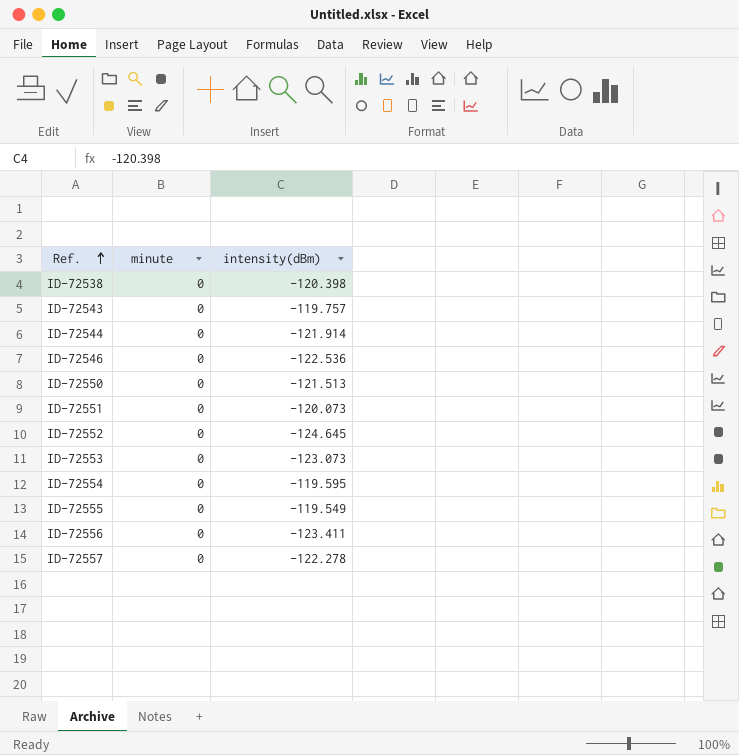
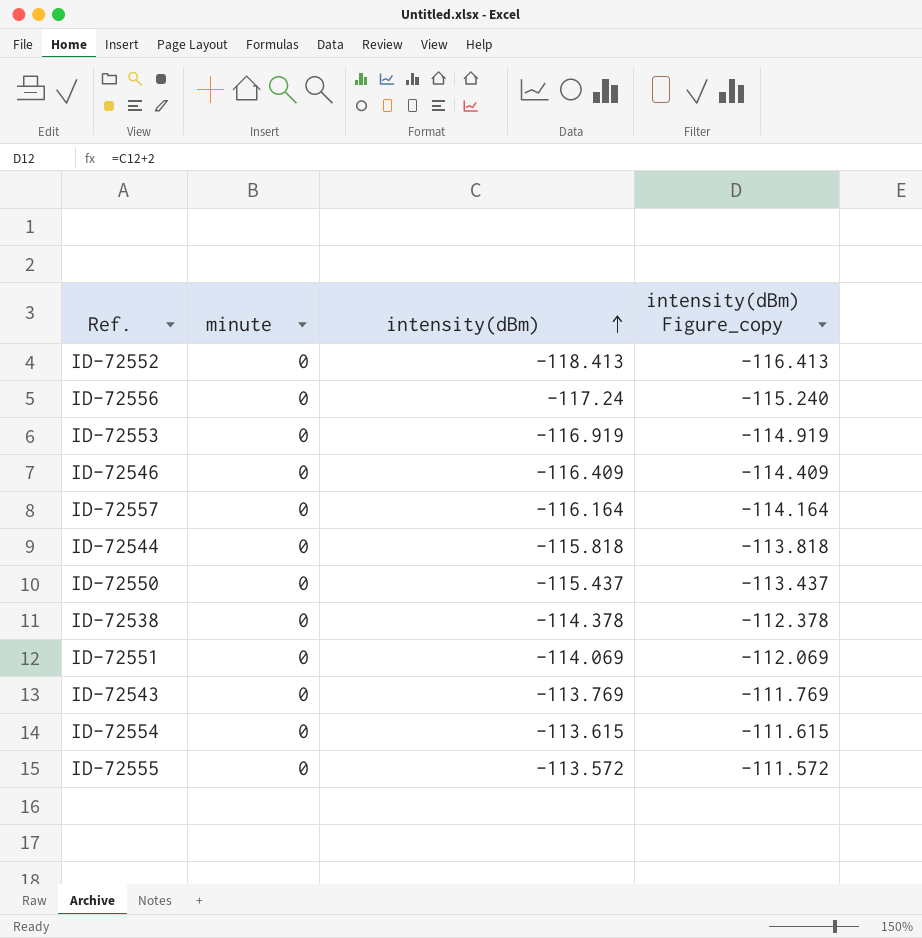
row order: Ref. ascending -> intensity(dBm) ascending
column intensity(dBm) Figure_copy | formula: none -> [intensity(dBm)] + 2
ID-72552 | intensity(dBm): -124.645 -> -118.413
ID-72556 | intensity(dBm): -123.411 -> -117.24
ID-72553 | intensity(dBm): -123.073 -> -116.919
ID-72546 | intensity(dBm): -122.536 -> -116.409
ID-72557 | intensity(dBm): -122.278 -> -116.164
ID-72544 | intensity(dBm): -121.914 -> -115.818
ID-72550 | intensity(dBm): -121.513 -> -115.437
ID-72538 | intensity(dBm): -120.398 -> -114.378
ID-72551 | intensity(dBm): -120.073 -> -114.069
ID-72543 | intensity(dBm): -119.757 -> -113.769
ID-72554 | intensity(dBm): -119.595 -> -113.615
ID-72555 | intensity(dBm): -119.549 -> -113.572

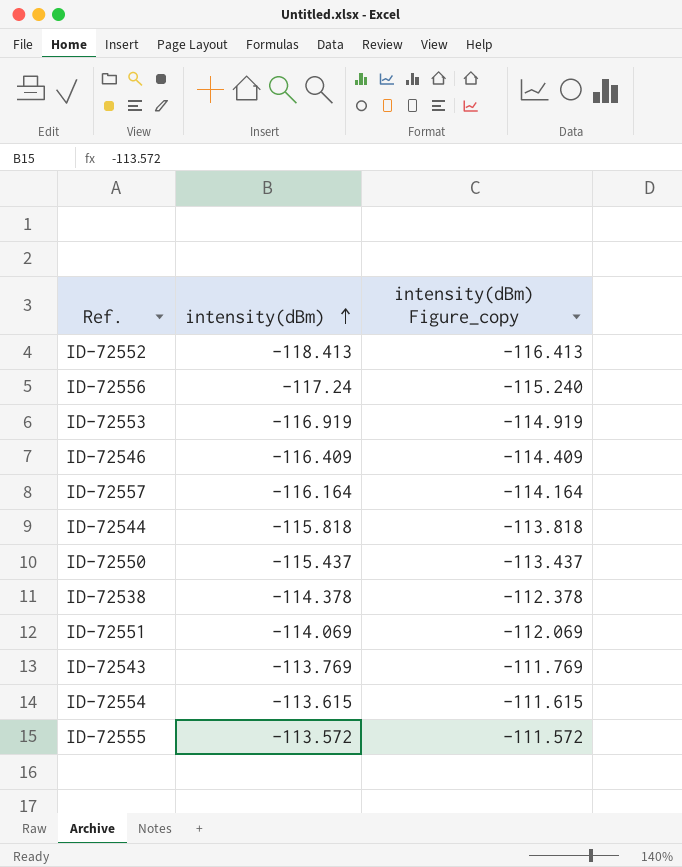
column minute | position: 2 -> none

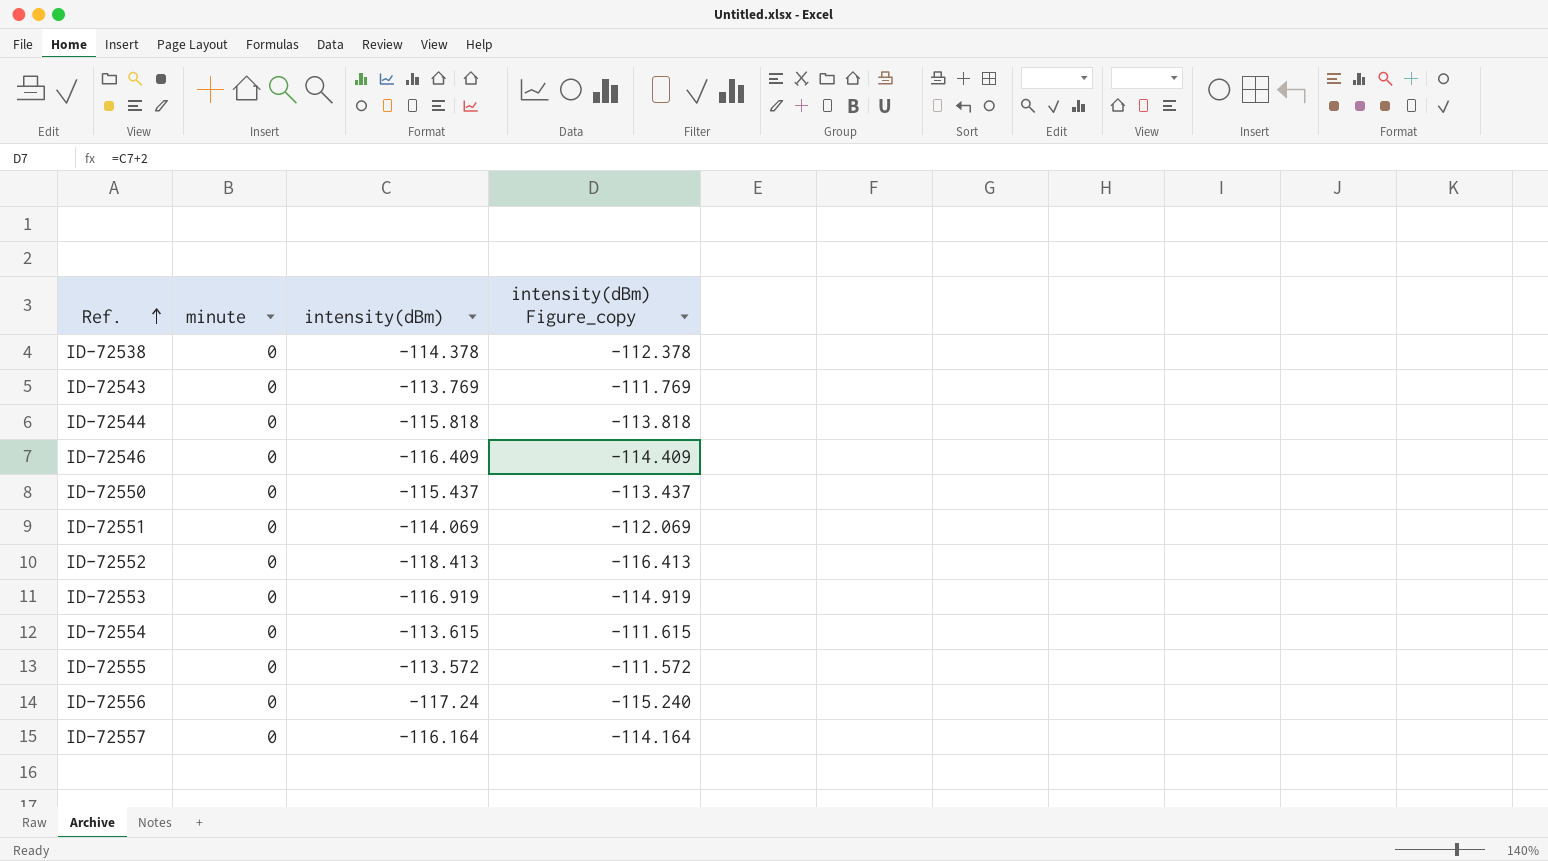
row order: intensity(dBm) ascending -> Ref. ascending
column minute | position: none -> 2

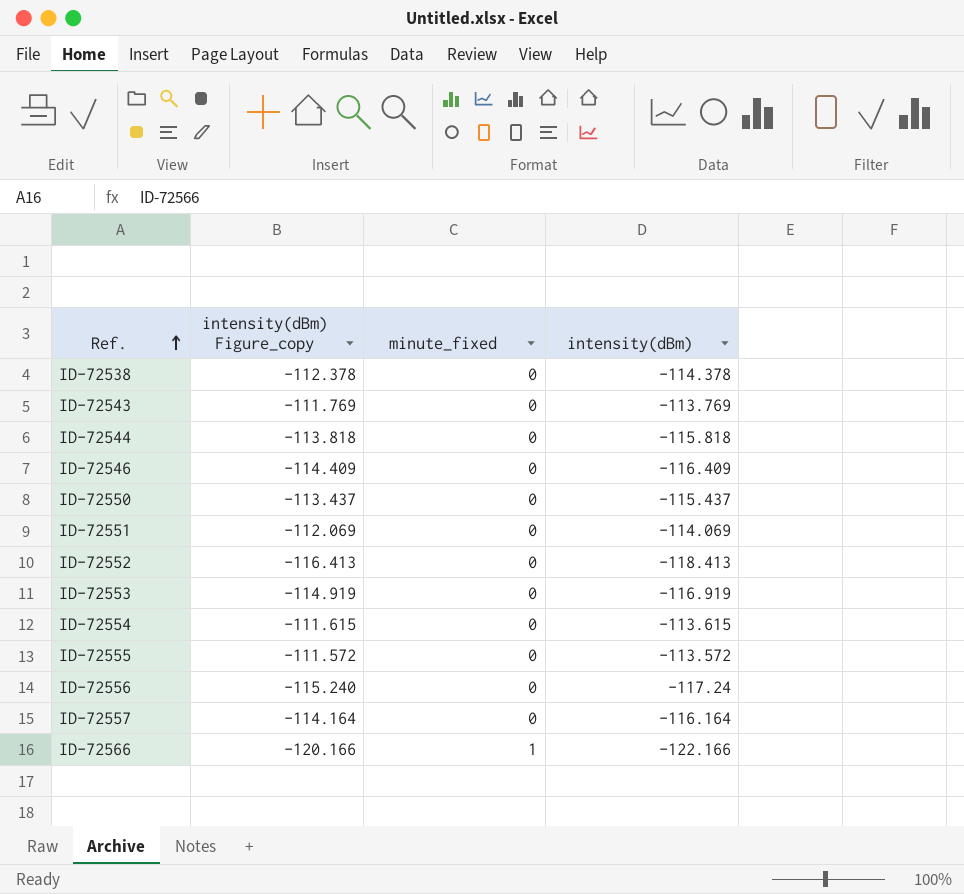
column intensity(dBm) Figure_copy | position: 4 -> 2
column name: minute -> minute_fixed
row ID-72566: none -> -120.166 | 1 | -122.166

